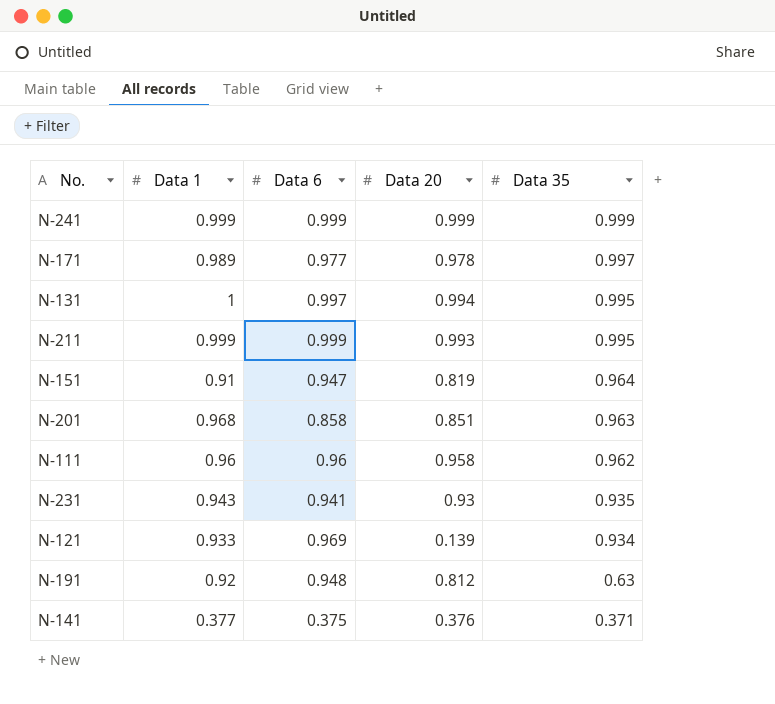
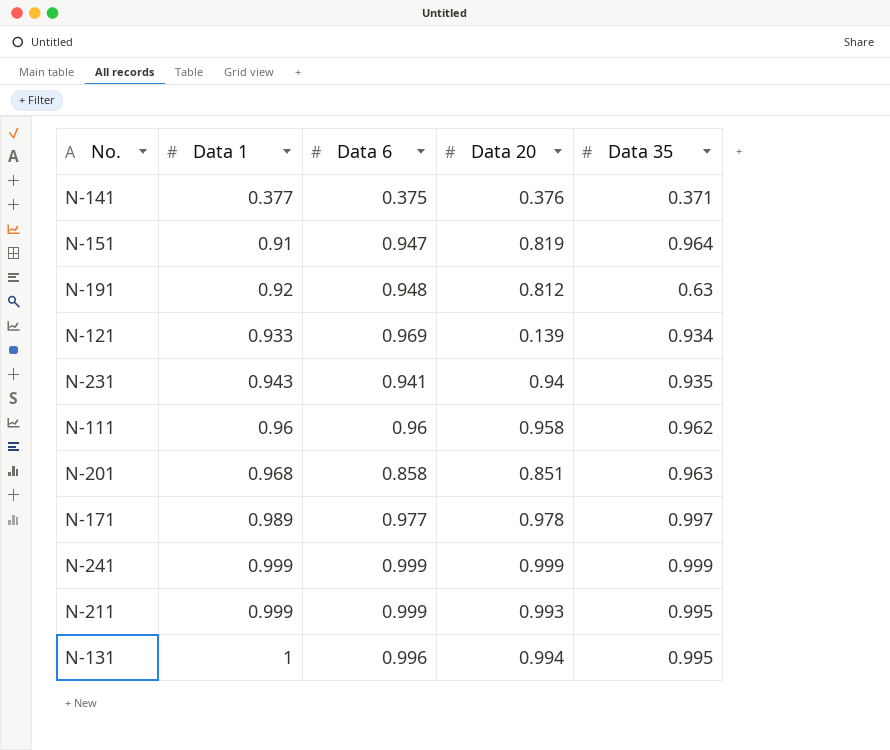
row order: Data 35 descending -> Data 1 ascending
N-231 | Data 20: 0.93 -> 0.94
N-131 | Data 6: 0.997 -> 0.996

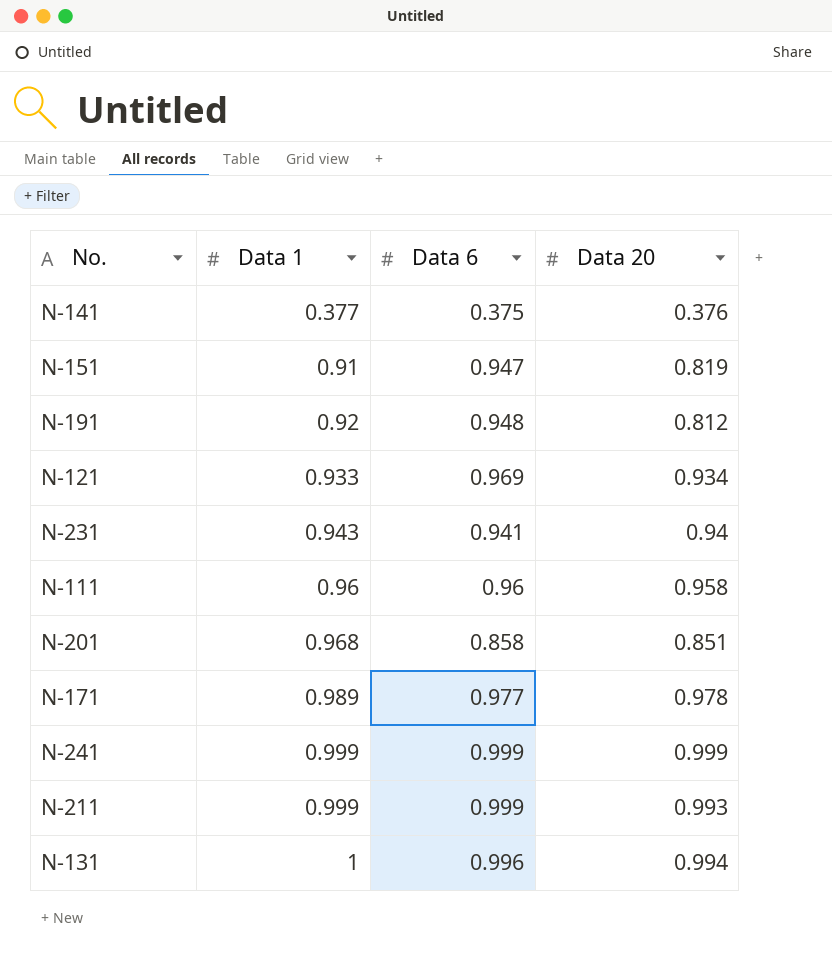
column Data 35 | position: 5 -> none
N-121 | Data 20: 0.139 -> 0.934

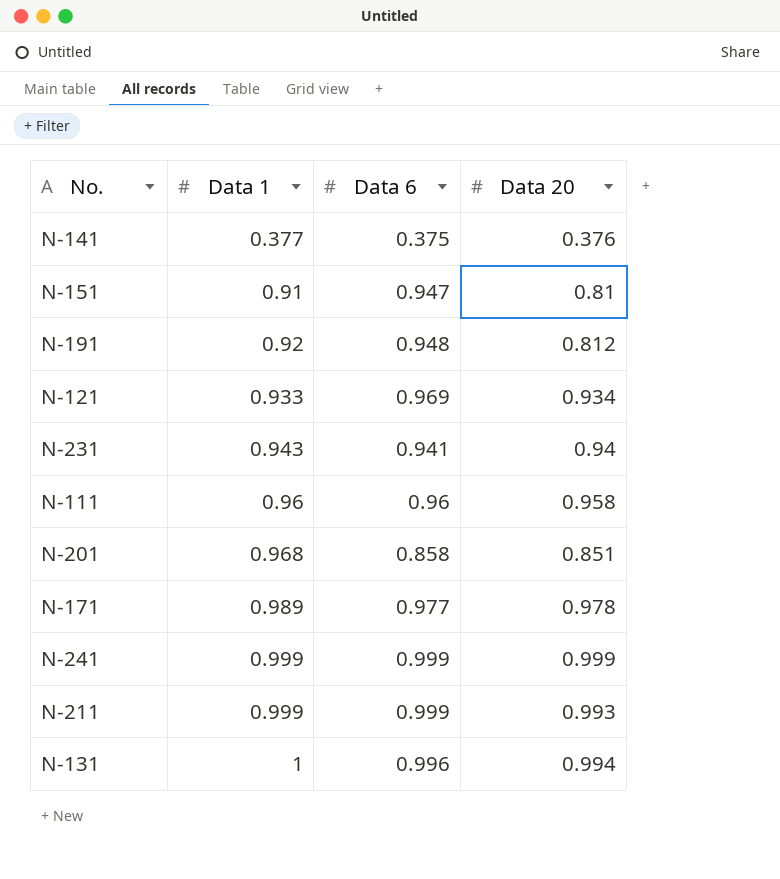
N-151 | Data 20: 0.819 -> 0.81

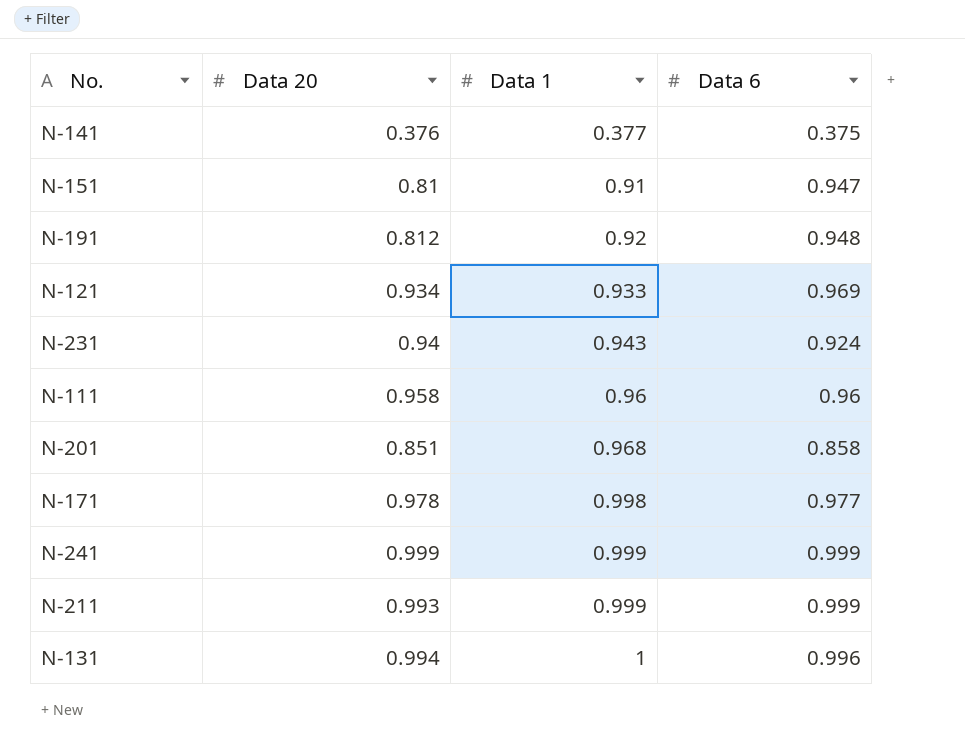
column Data 20 | position: 4 -> 2
N-231 | Data 6: 0.941 -> 0.924
N-171 | Data 1: 0.989 -> 0.998

